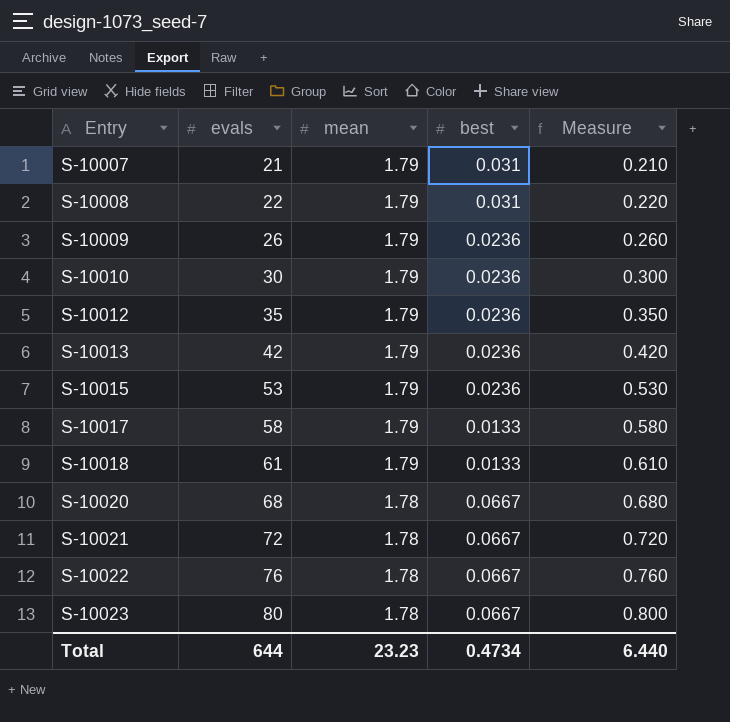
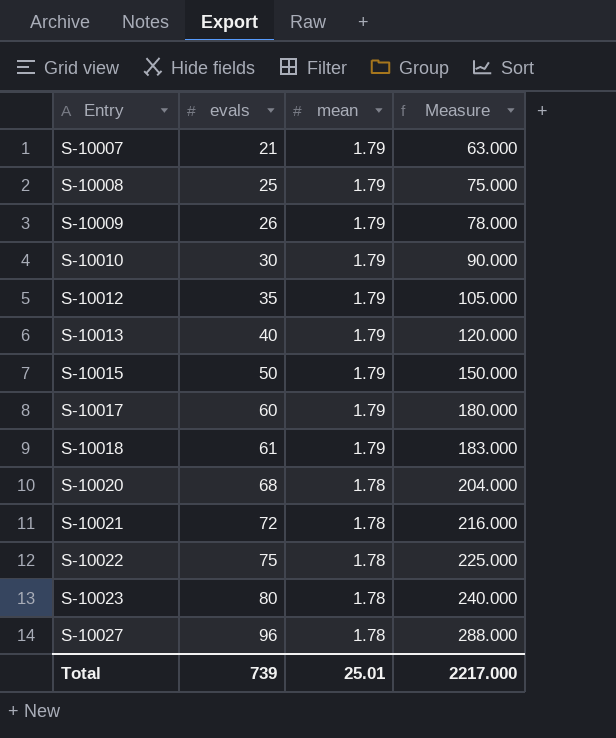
column best | position: 4 -> none
column Measure | formula: [evals] * 0.01 -> [evals] * 3
S-10008 | evals: 22 -> 25
S-10013 | evals: 42 -> 40
S-10015 | evals: 53 -> 50
S-10017 | evals: 58 -> 60
S-10022 | evals: 76 -> 75
row S-10027: none -> 96 | 1.78 | 288.000
Total | evals: 644 -> 739
Total | mean: 23.23 -> 25.01
Total | Measure: 6.440 -> 2217.000

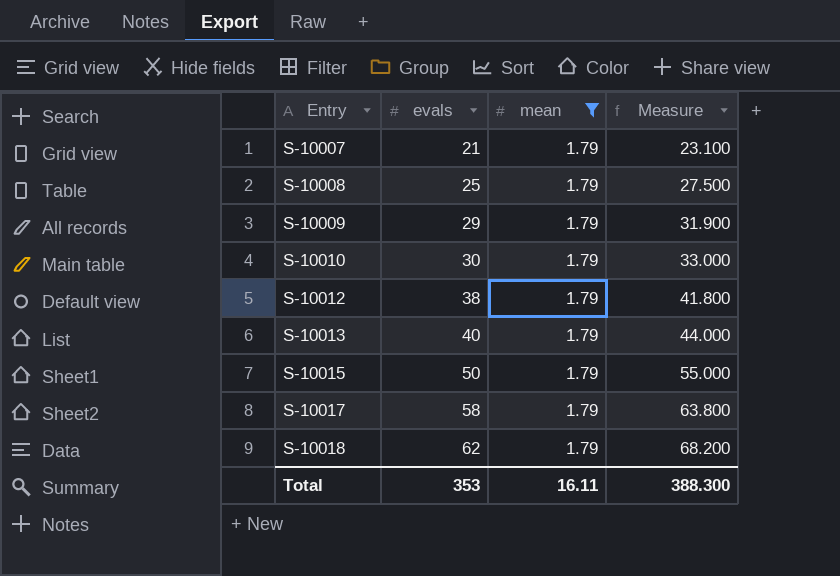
filter: none -> mean = 1.79
column Measure | formula: [evals] * 3 -> [evals] * 1.1
S-10009 | evals: 26 -> 29
S-10012 | evals: 35 -> 38
S-10017 | evals: 60 -> 58
S-10018 | evals: 61 -> 62
Total | evals: 739 -> 353
Total | mean: 25.01 -> 16.11
Total | Measure: 2217.000 -> 388.300

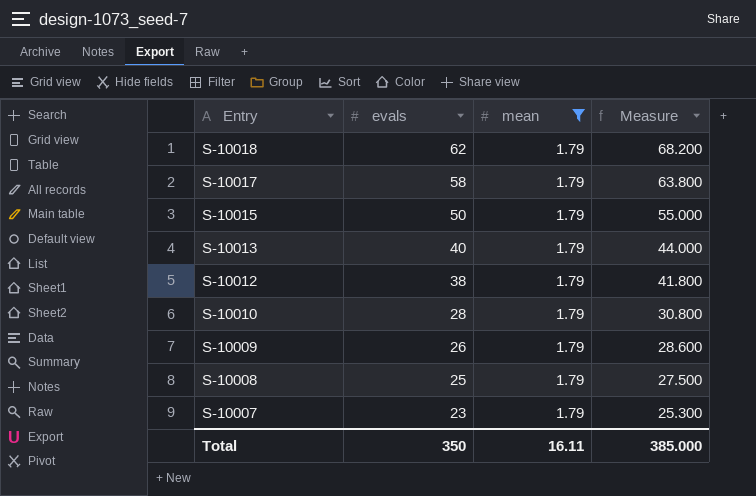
row order: Entry ascending -> Entry descending
S-10010 | evals: 30 -> 28
S-10010 | Measure: 33.000 -> 30.800
S-10009 | evals: 29 -> 26
S-10009 | Measure: 31.900 -> 28.600
S-10007 | evals: 21 -> 23
S-10007 | Measure: 23.100 -> 25.300
Total | evals: 353 -> 350
Total | Measure: 388.300 -> 385.000

